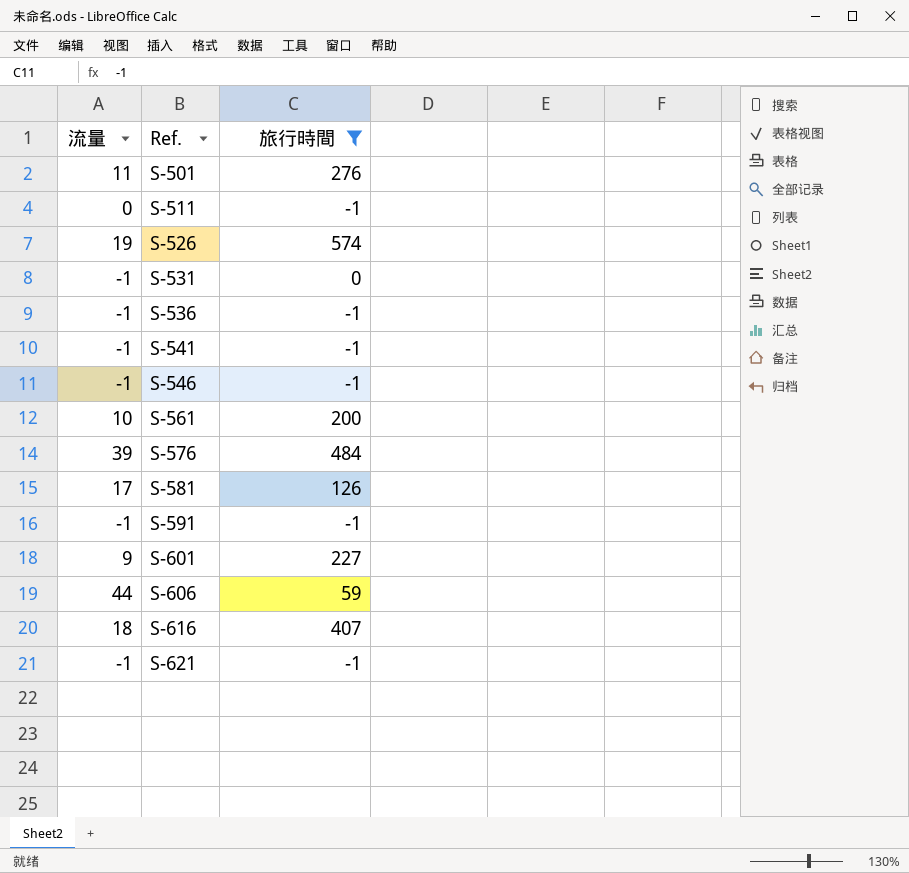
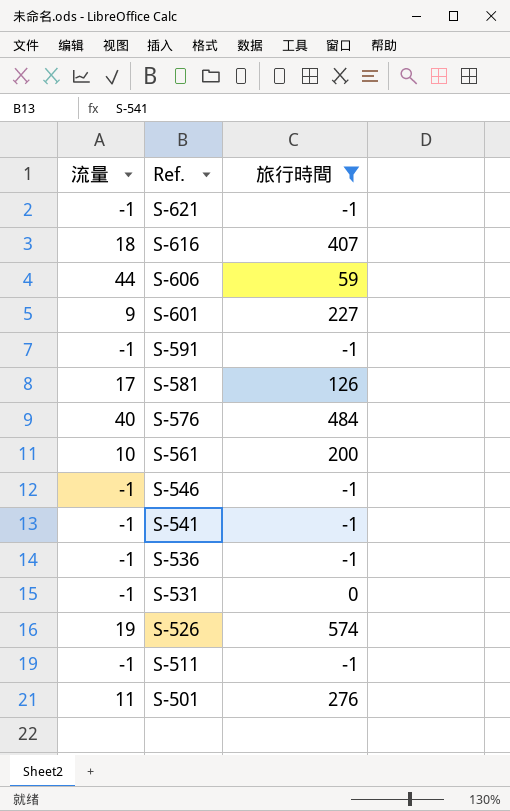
row order: Ref. ascending -> Ref. descending
S-576 | 流量: 39 -> 40
S-511 | 流量: 0 -> -1

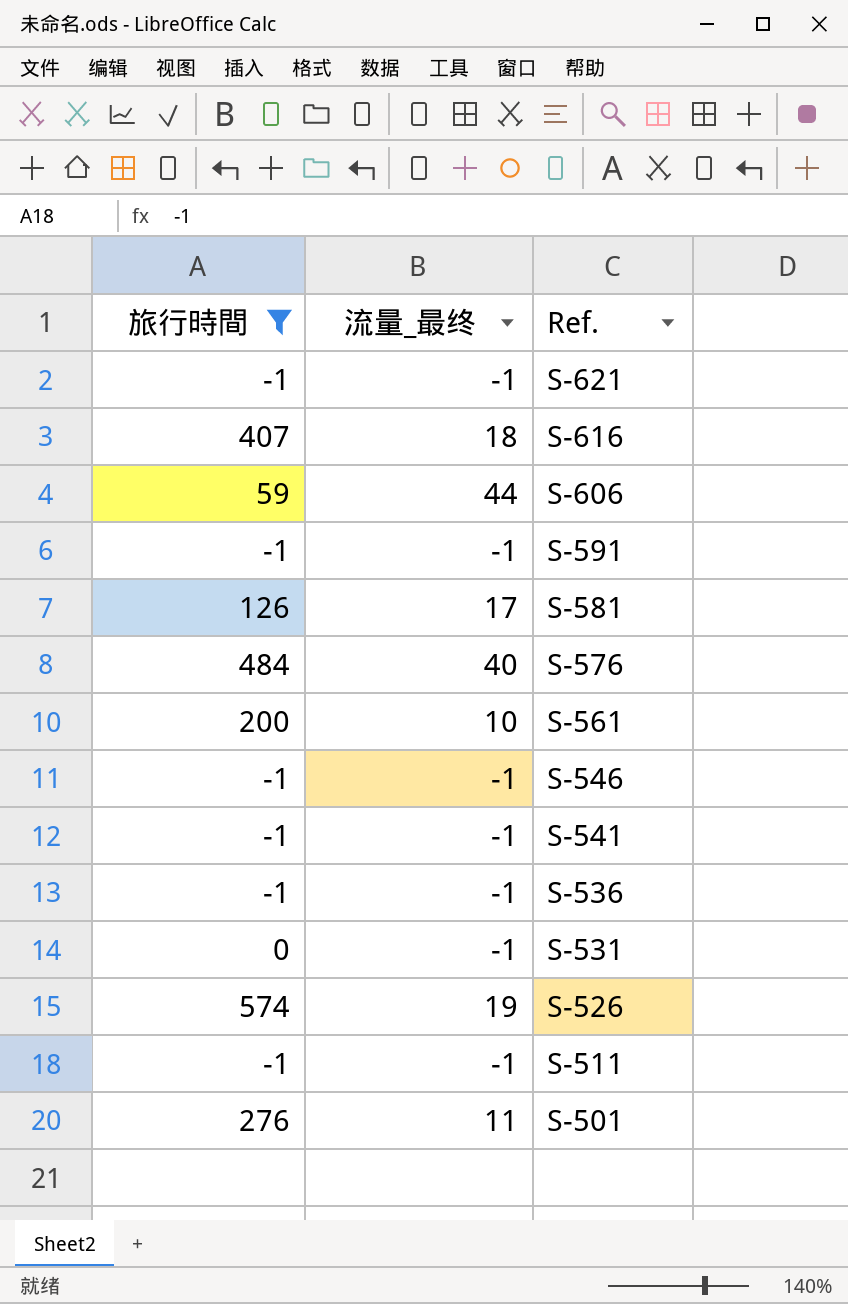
column 旅行時間 | position: 3 -> 1
column name: 流量 -> 流量_最终
row S-601: 9 | 227 -> none

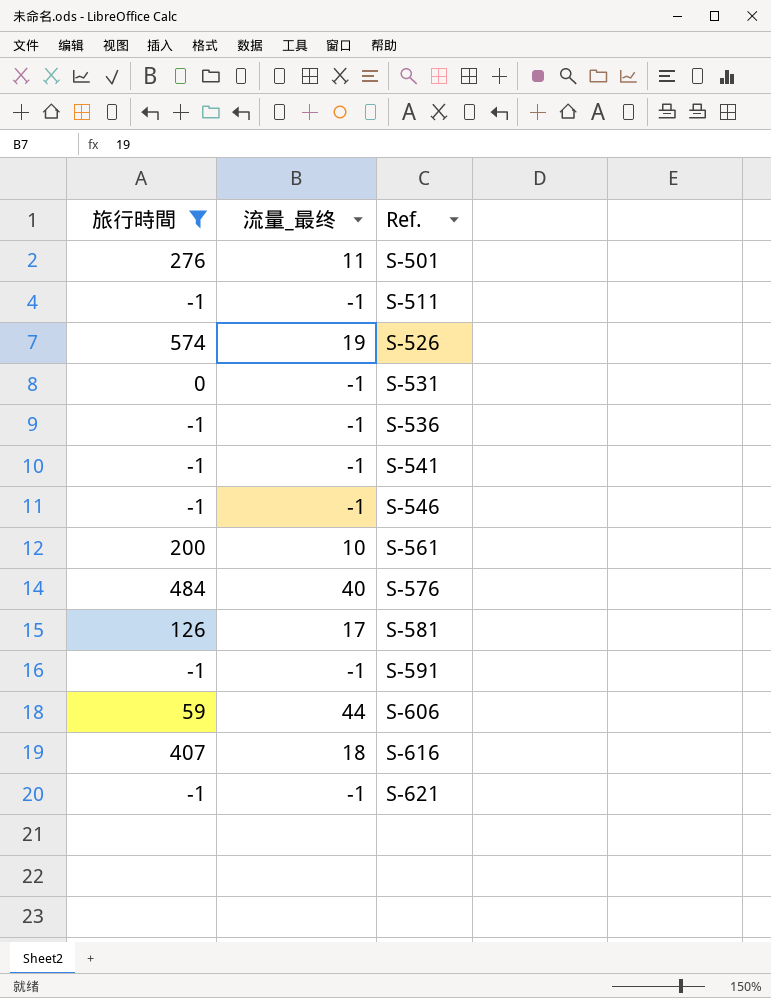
row order: Ref. descending -> Ref. ascending

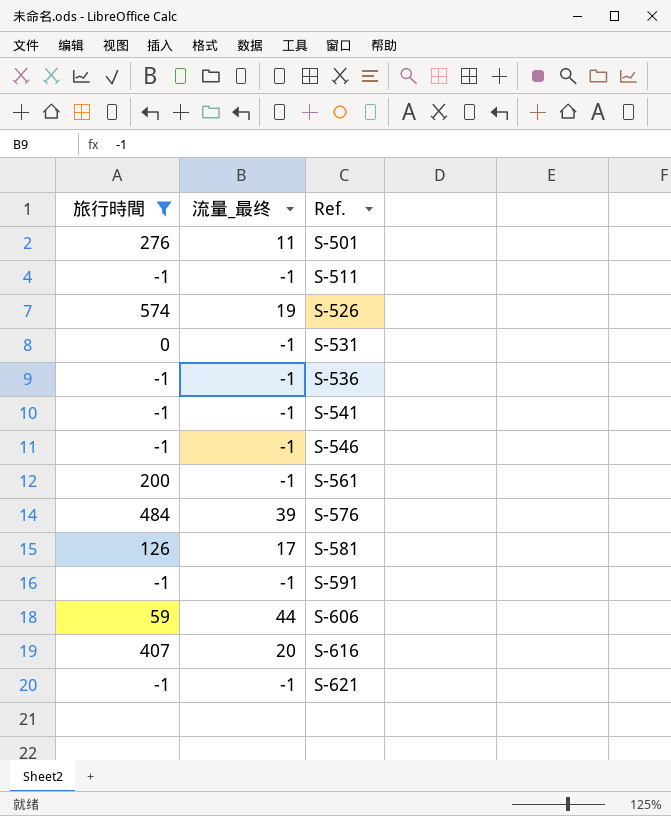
S-561 | 流量_最终: 10 -> -1
S-576 | 流量_最终: 40 -> 39
S-616 | 流量_最终: 18 -> 20

